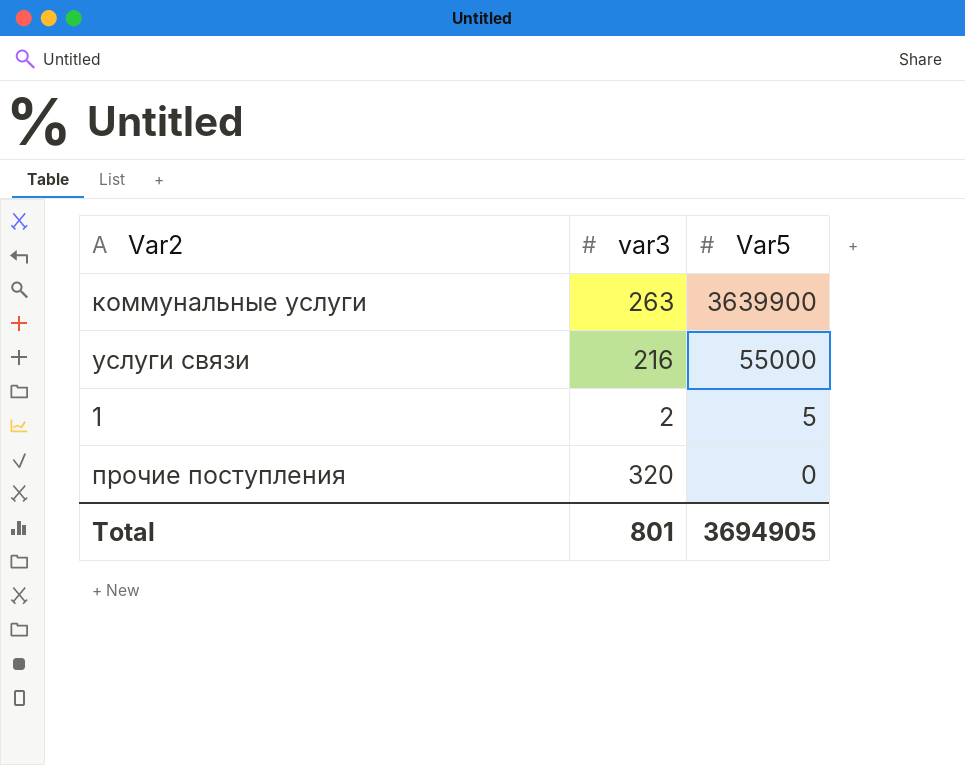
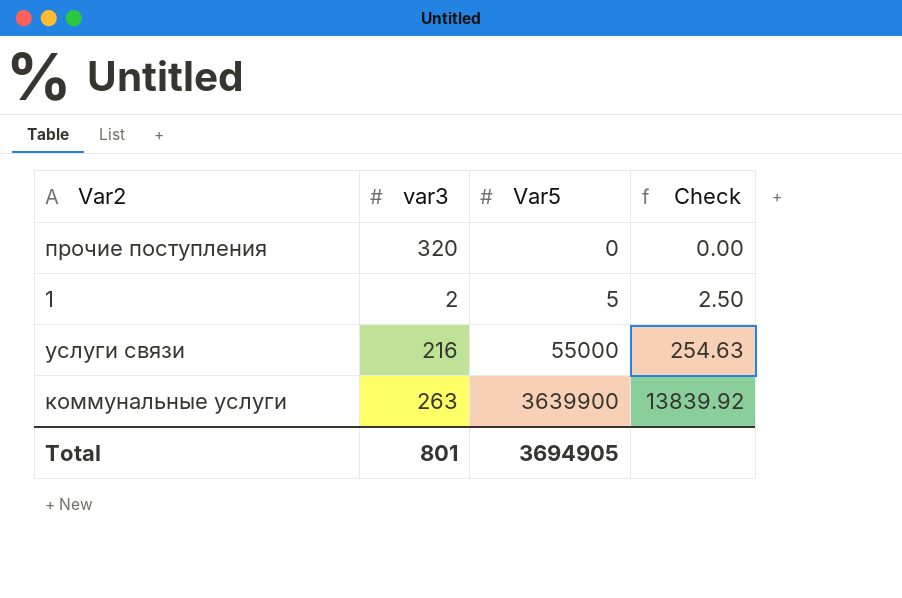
row order: Var5 descending -> Var5 ascending
column Check | formula: none -> [Var5] / [var3]

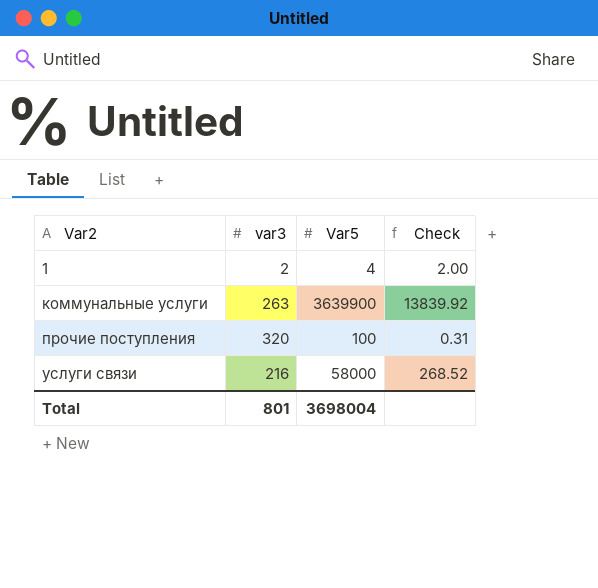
row order: Var5 ascending -> Var2 ascending
1 | Var5: 5 -> 4
1 | Check: 2.50 -> 2.00
прочие поступления | Var5: 0 -> 100
прочие поступления | Check: 0.00 -> 0.31
услуги связи | Var5: 55000 -> 58000
услуги связи | Check: 254.63 -> 268.52
Total | Var5: 3694905 -> 3698004

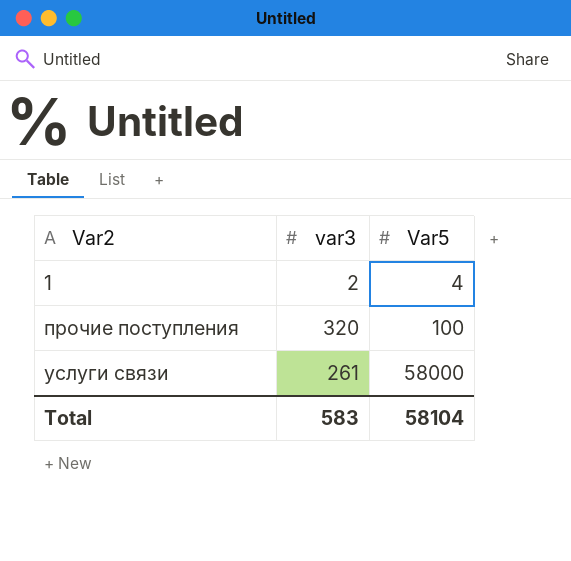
column Check | formula: [Var5] / [var3] -> none
row коммунальные услуги: 263 | 3639900 | 13839.92 -> none
услуги связи | var3: 216 -> 261
Total | var3: 801 -> 583
Total | Var5: 3698004 -> 58104

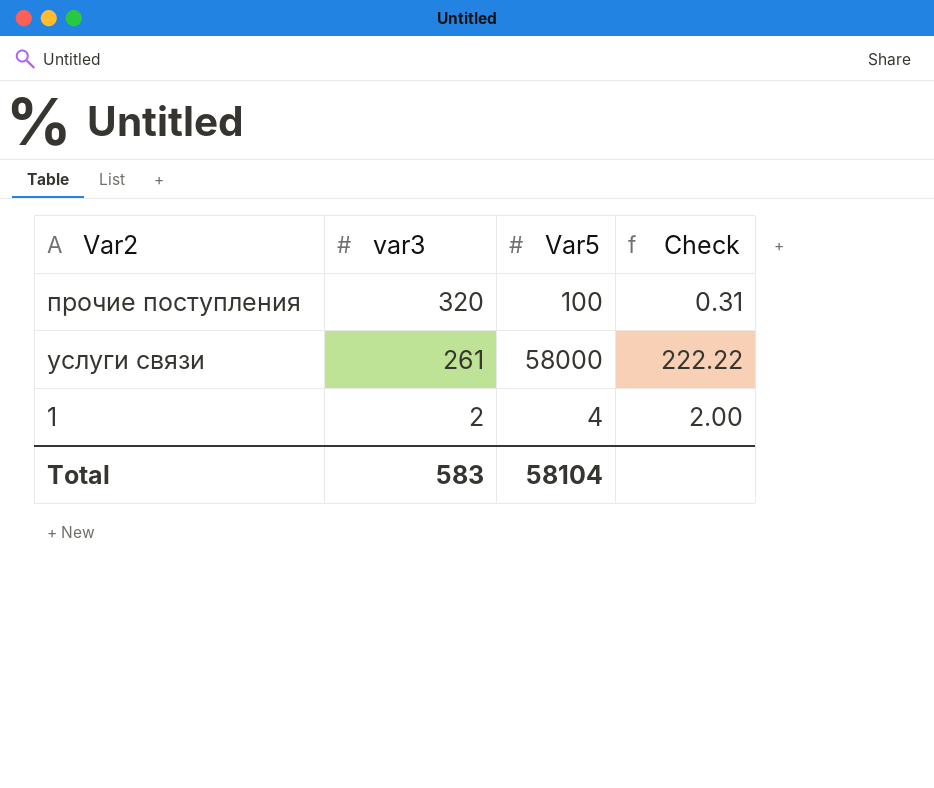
row order: Var2 ascending -> var3 descending
column Check | formula: none -> [Var5] / [var3]

